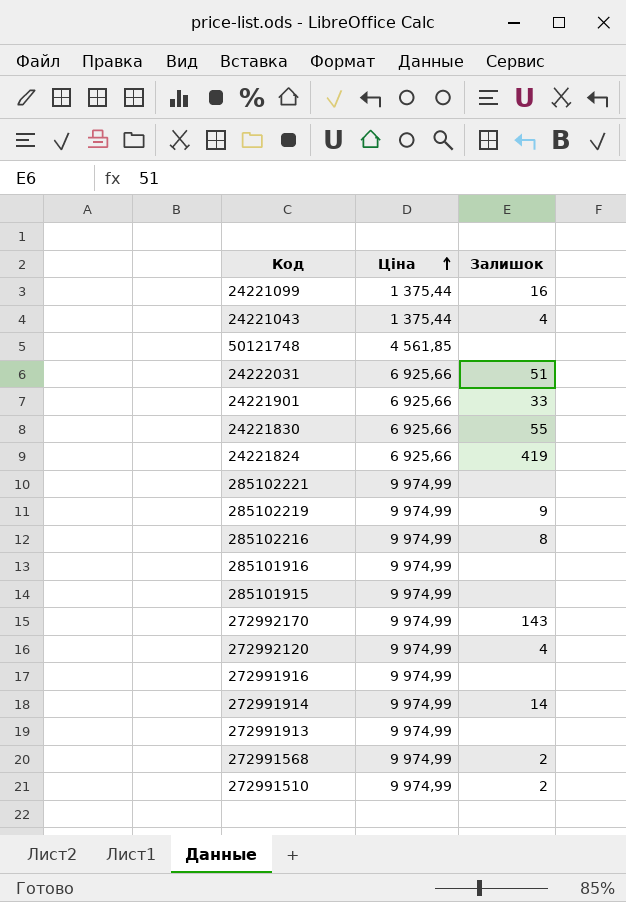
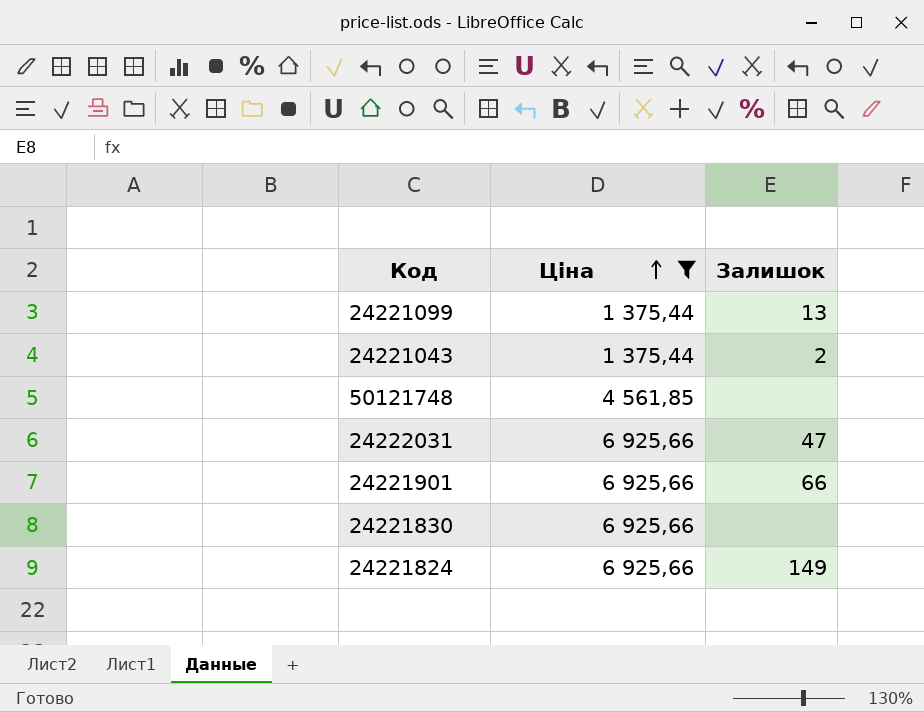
filter: none -> Ціна != 9 974,99
24221099 | Залишок: 16 -> 13
24221043 | Залишок: 4 -> 2
24222031 | Залишок: 51 -> 47
24221901 | Залишок: 33 -> 66
24221830 | Залишок: 55 -> none
24221824 | Залишок: 419 -> 149

